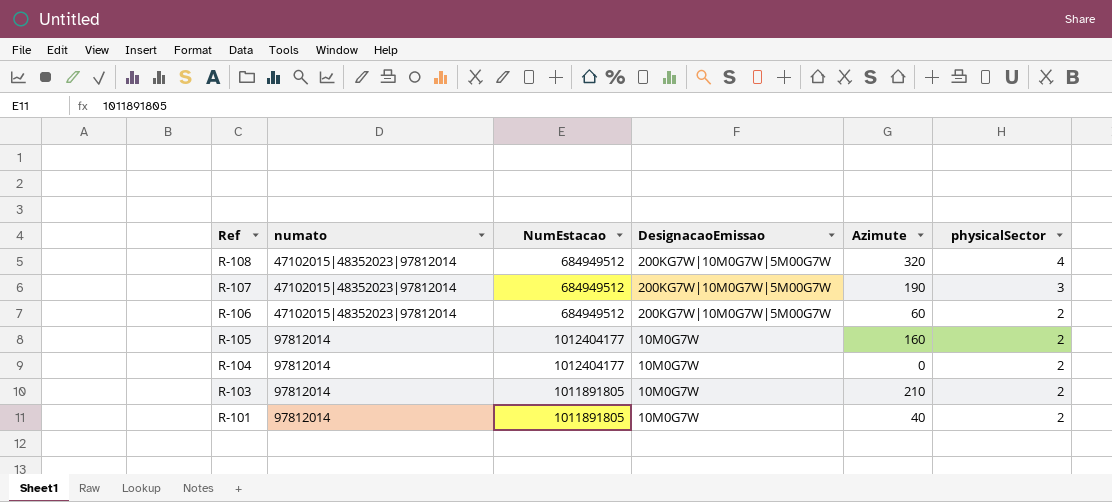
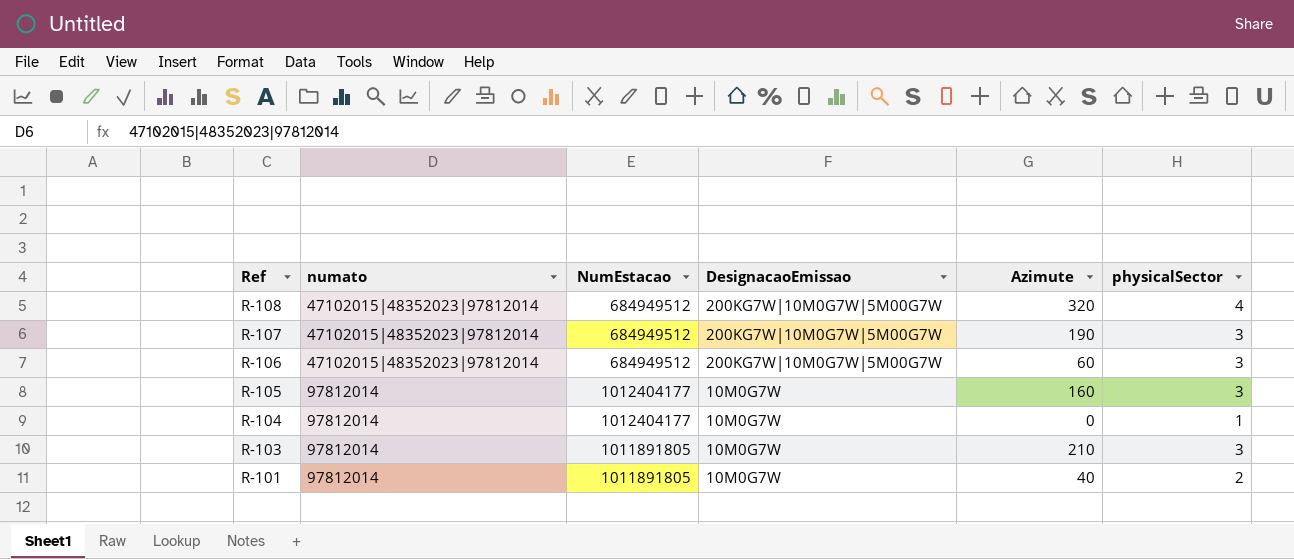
R-106 | physicalSector: 2 -> 3
R-105 | physicalSector: 2 -> 3
R-104 | physicalSector: 2 -> 1
R-103 | physicalSector: 2 -> 3

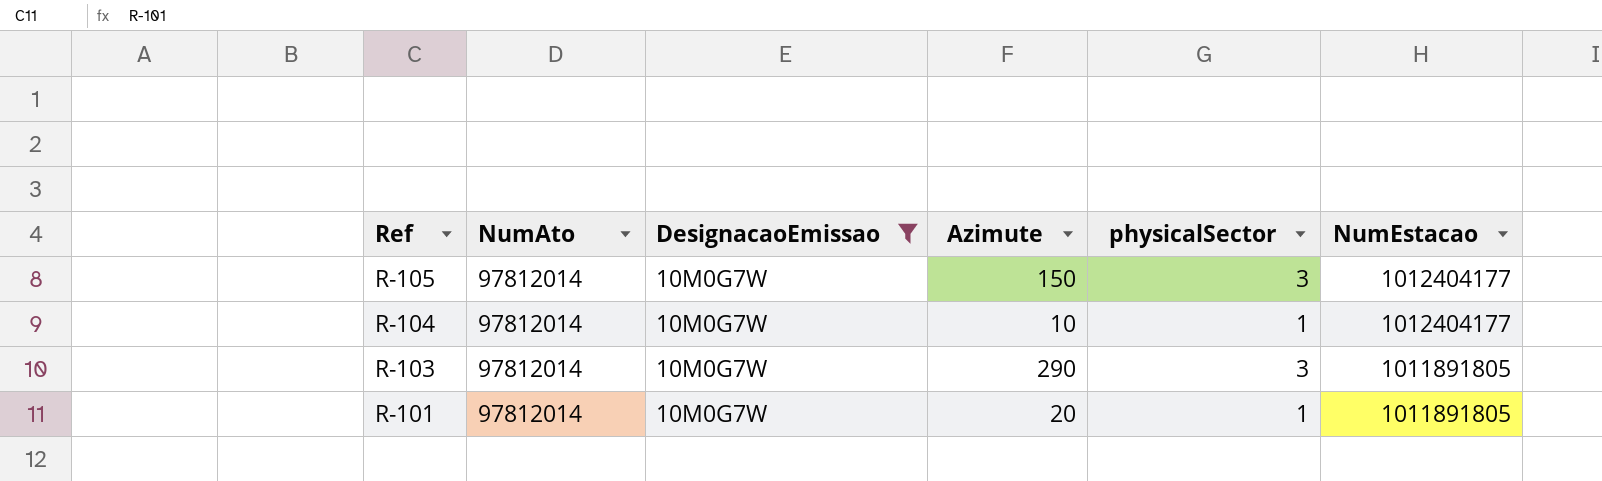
filter: none -> DesignacaoEmissao = 10M0G7W
column name: numato -> NumAto
column NumEstacao | position: 3 -> 6
R-105 | Azimute: 160 -> 150
R-104 | Azimute: 0 -> 10
R-103 | Azimute: 210 -> 290
R-101 | Azimute: 40 -> 20
R-101 | physicalSector: 2 -> 1

